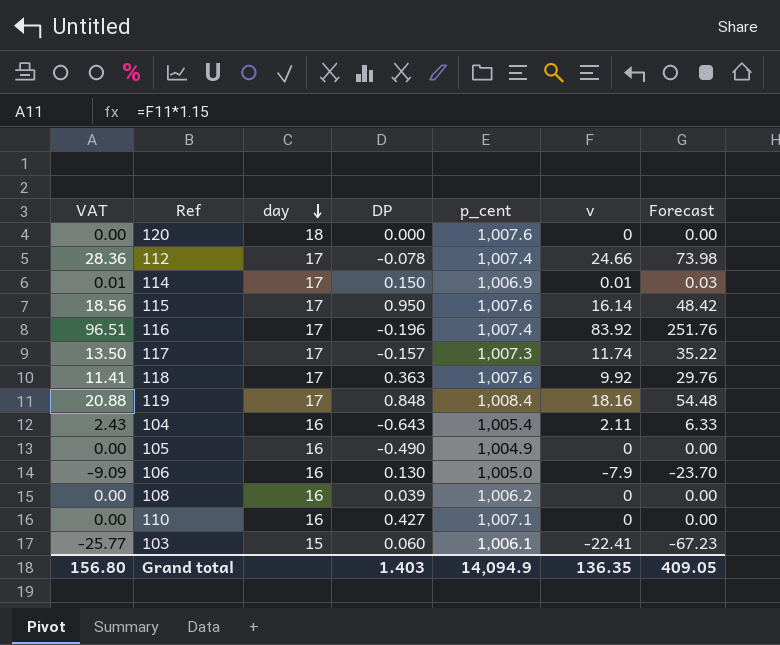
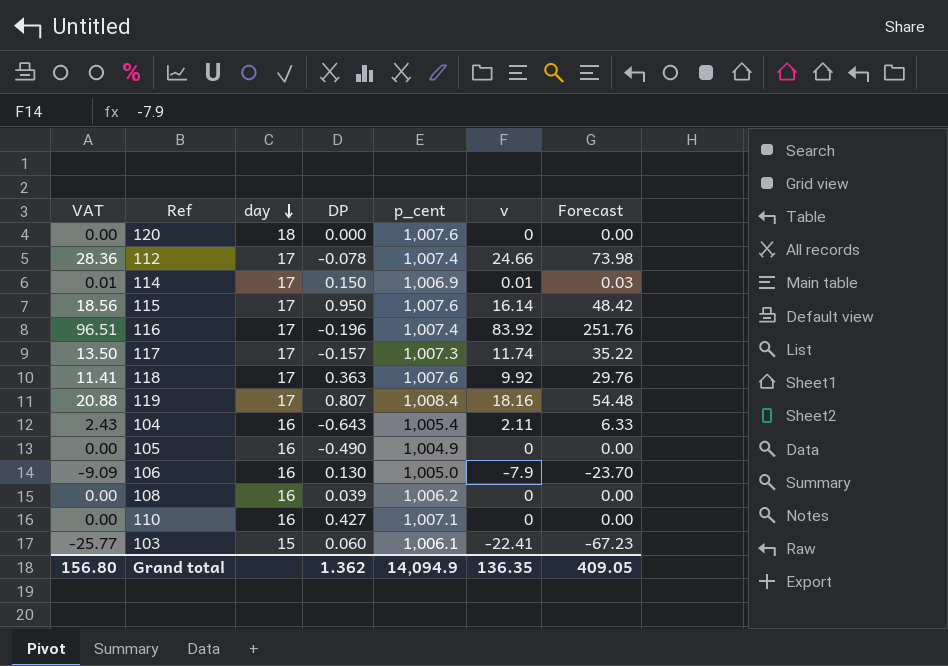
119 | DP: 0.848 -> 0.807
Grand total | DP: 1.403 -> 1.362

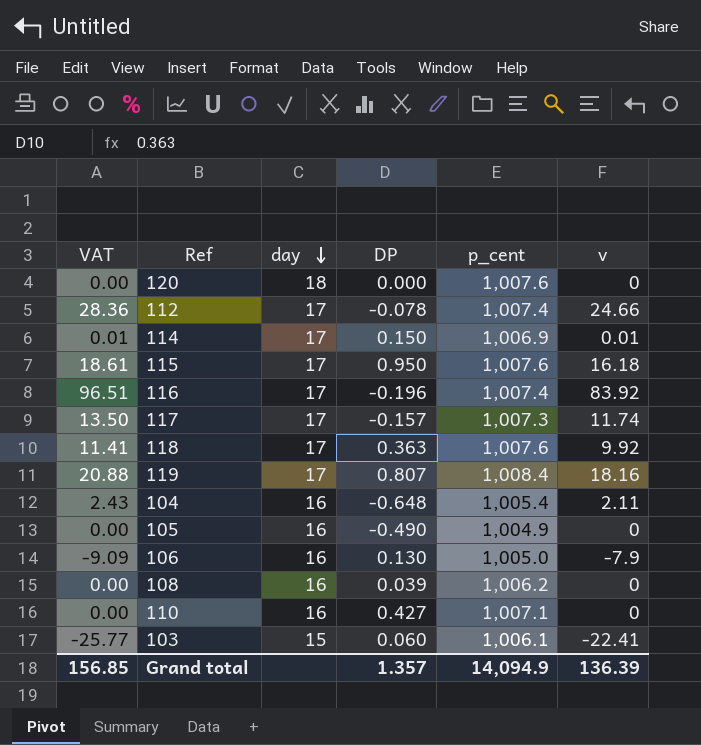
column Forecast | formula: [v] * 3 -> none
115 | VAT: 18.56 -> 18.61
115 | v: 16.14 -> 16.18
104 | DP: -0.643 -> -0.648
Grand total | VAT: 156.80 -> 156.85
Grand total | DP: 1.362 -> 1.357
Grand total | v: 136.35 -> 136.39

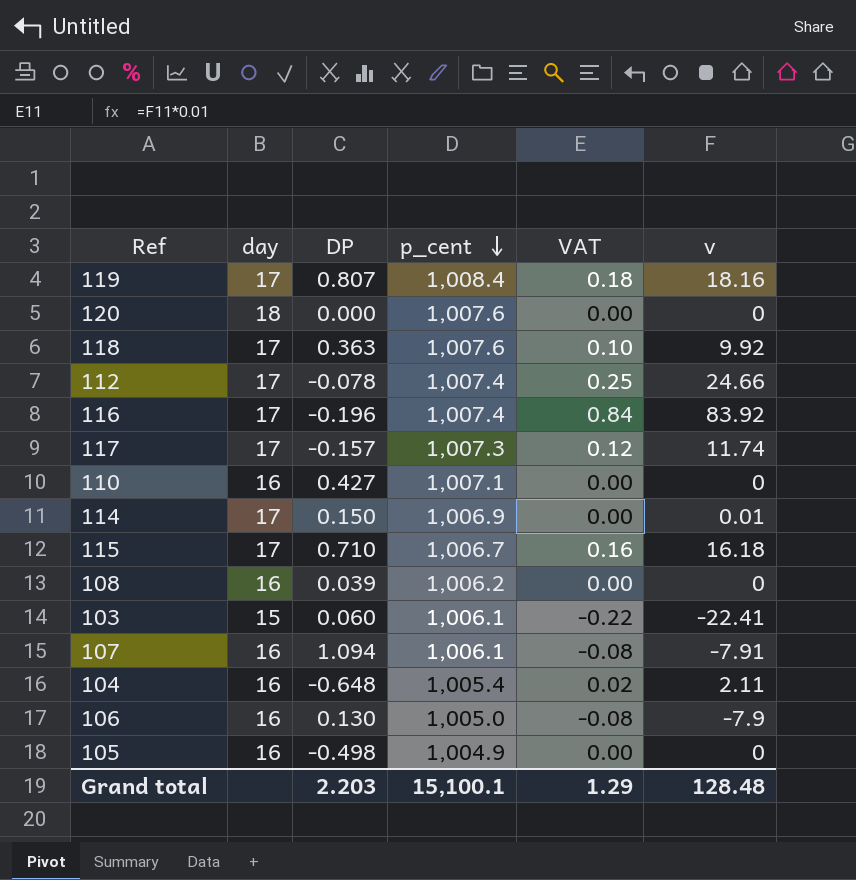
row order: day descending -> p_cent descending
column VAT | formula: [v] * 1.15 -> [v] * 0.01
column VAT | position: 1 -> 5
115 | DP: 0.950 -> 0.710
115 | p_cent: 1,007.6 -> 1,006.7
row 107: none -> 16 | 1.094 | 1,006.1 | -0.08 | -7.91
105 | DP: -0.490 -> -0.498
Grand total | DP: 1.357 -> 2.203
Grand total | p_cent: 14,094.9 -> 15,100.1
Grand total | VAT: 156.85 -> 1.29
Grand total | v: 136.39 -> 128.48

